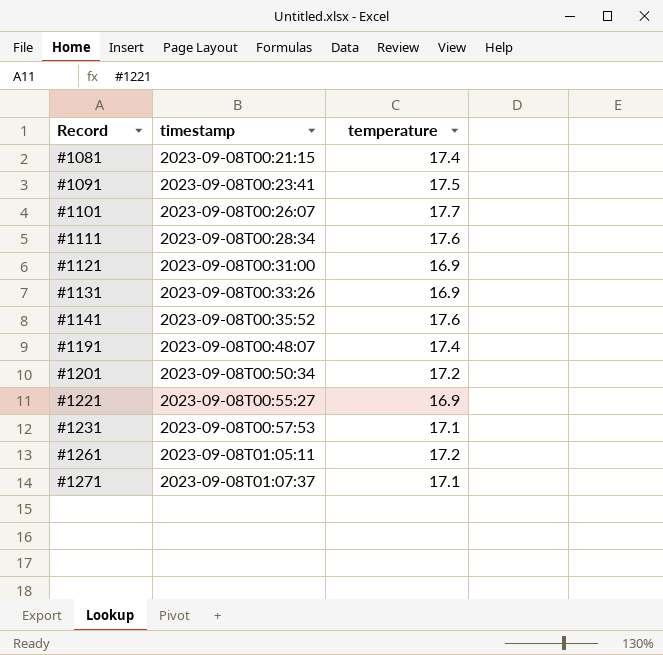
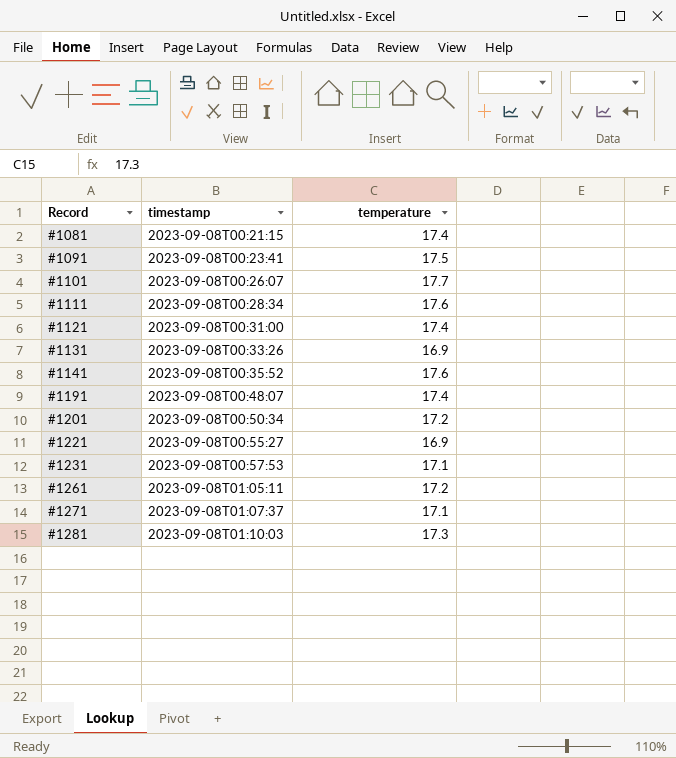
#1121 | temperature: 16.9 -> 17.4
row #1281: none -> 2023-09-08T01:10:03 | 17.3

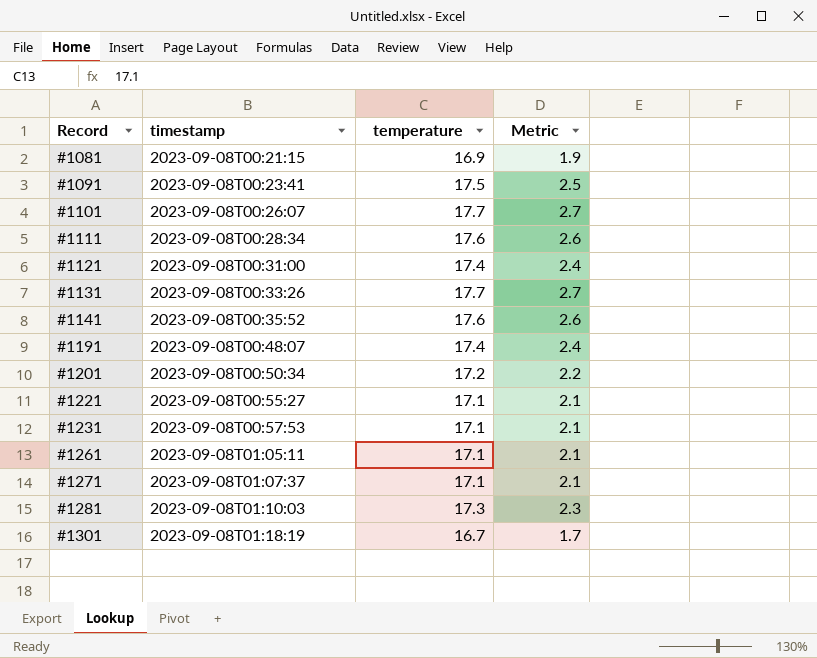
column Metric | formula: none -> [temperature] - 15
#1081 | temperature: 17.4 -> 16.9
#1131 | temperature: 16.9 -> 17.7
#1221 | temperature: 16.9 -> 17.1
#1261 | temperature: 17.2 -> 17.1
row #1301: none -> 2023-09-08T01:18:19 | 16.7 | 1.7

